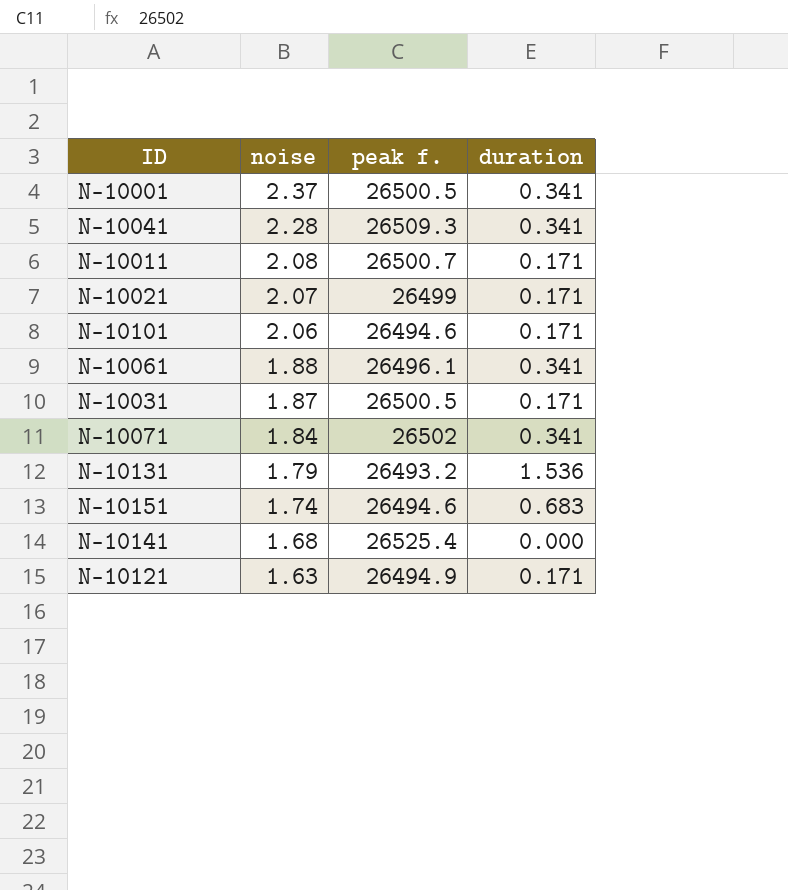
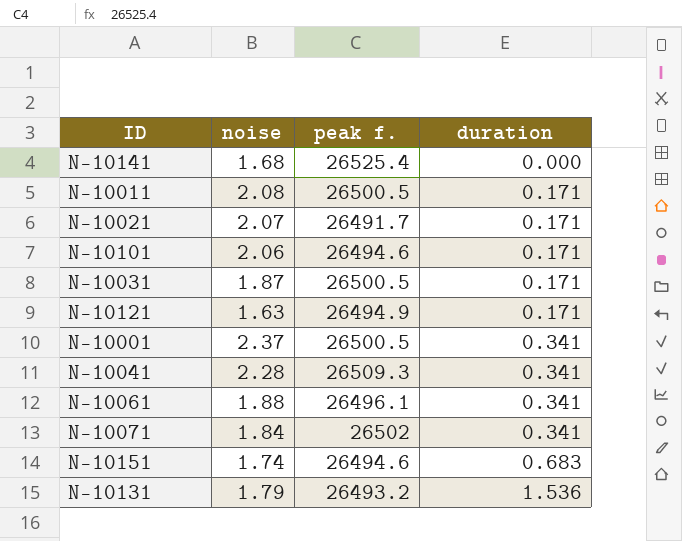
row order: noise descending -> duration ascending
N-10011 | peak f.: 26500.7 -> 26500.5
N-10021 | peak f.: 26499 -> 26491.7

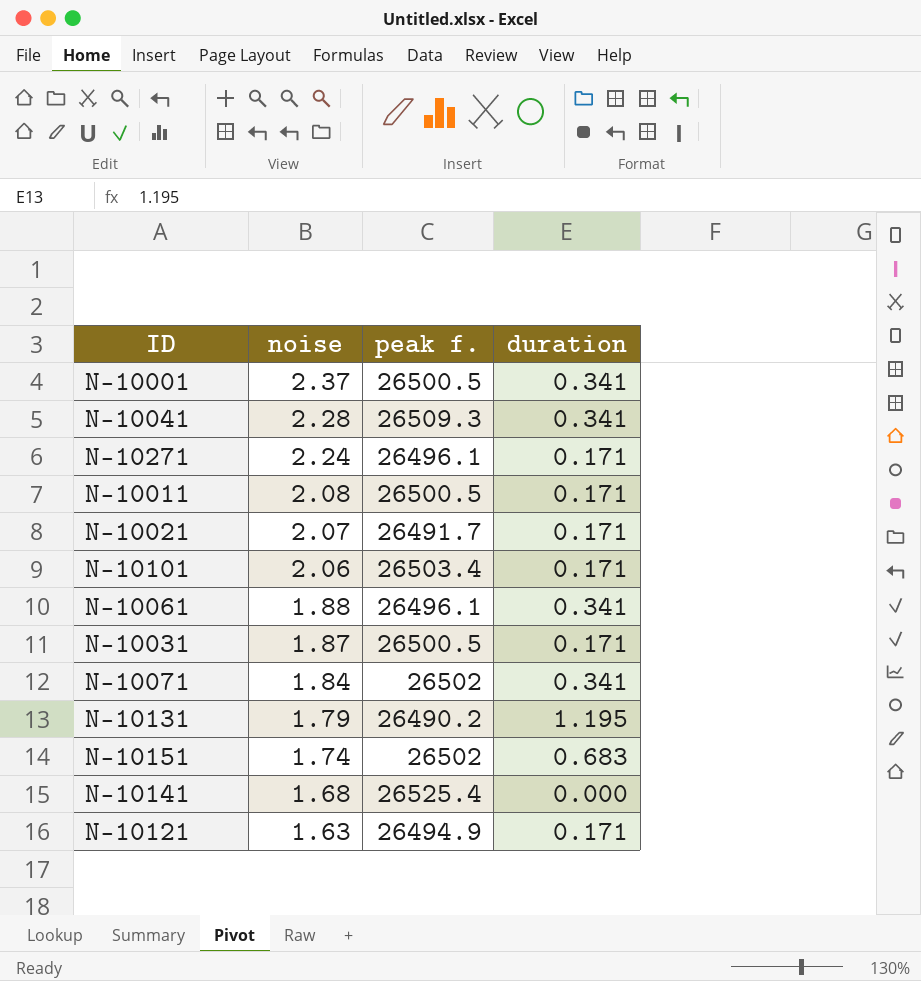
row order: duration ascending -> noise descending
row N-10271: none -> 2.24 | 26496.1 | 0.171
N-10101 | peak f.: 26494.6 -> 26503.4
N-10131 | peak f.: 26493.2 -> 26490.2
N-10131 | duration: 1.536 -> 1.195
N-10151 | peak f.: 26494.6 -> 26502

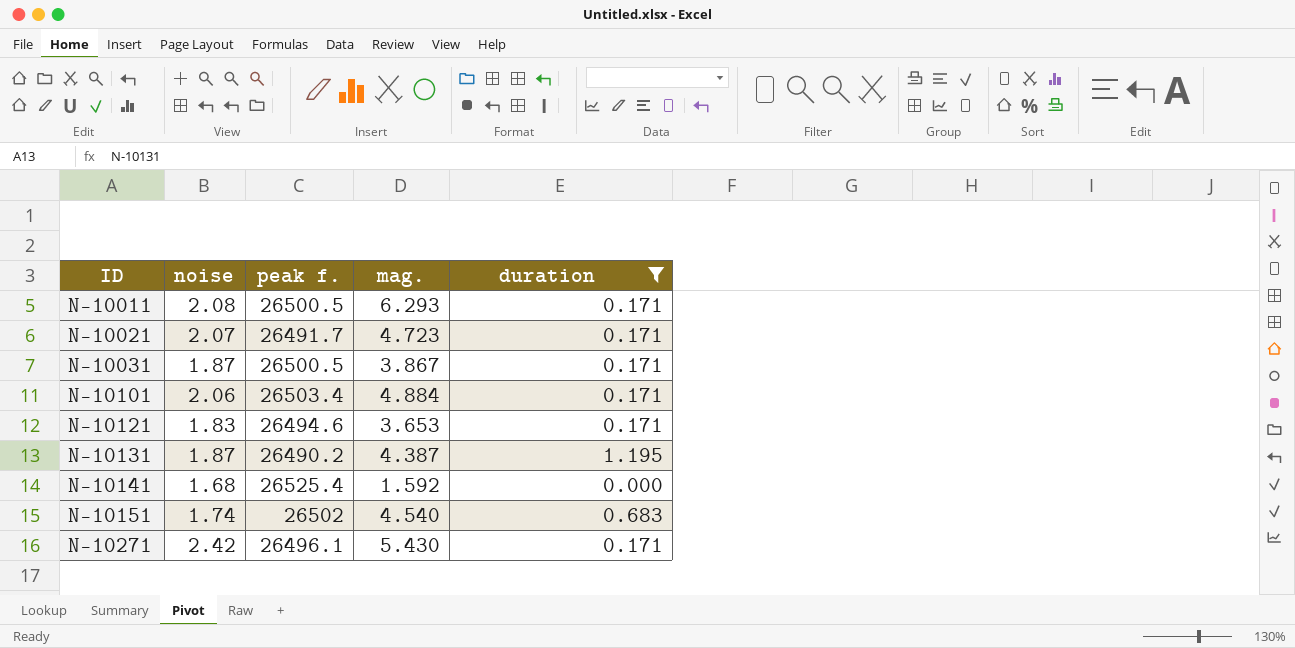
filter: none -> duration != 0.341
row order: noise descending -> ID ascending
column mag. | position: none -> 4
N-10121 | noise: 1.63 -> 1.83
N-10121 | peak f.: 26494.9 -> 26494.6
N-10131 | noise: 1.79 -> 1.87
N-10271 | noise: 2.24 -> 2.42

